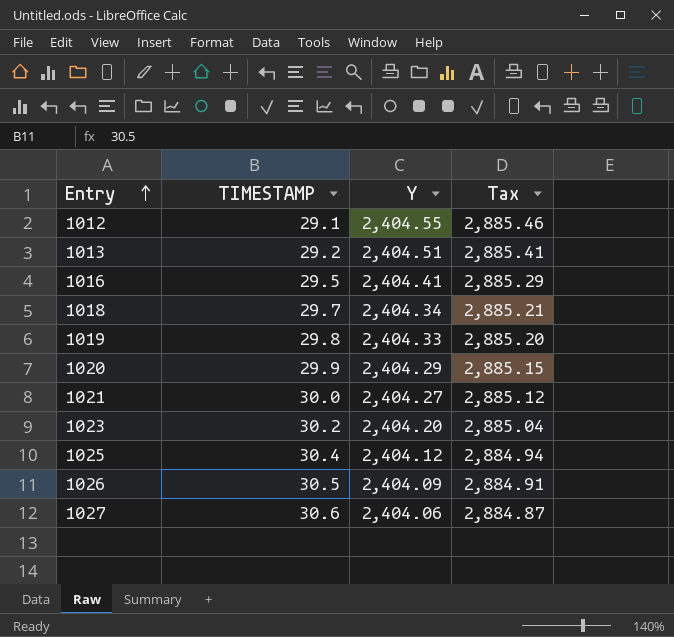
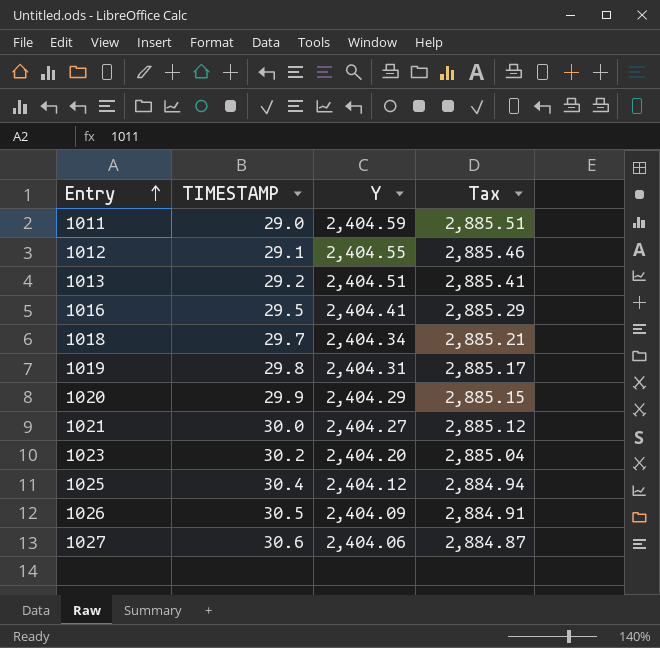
row 1011: none -> 29.0 | 2,404.59 | 2,885.51
1019 | Y: 2,404.33 -> 2,404.31
1019 | Tax: 2,885.20 -> 2,885.17

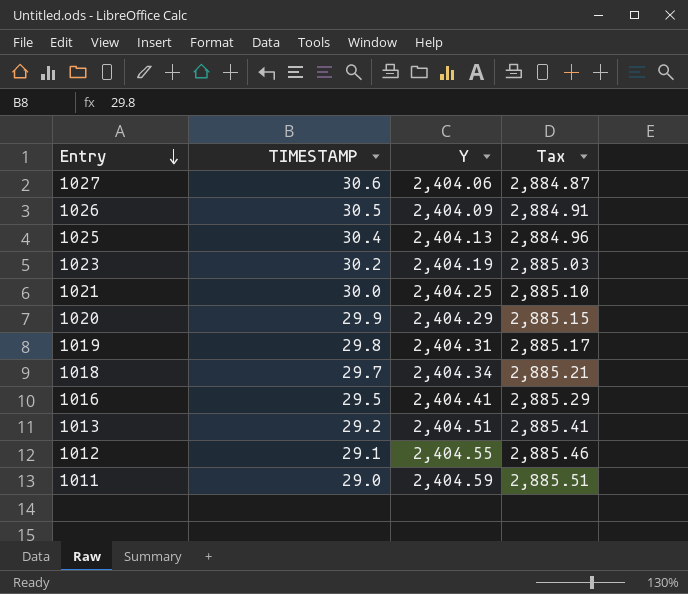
row order: Entry ascending -> Entry descending
1025 | Y: 2,404.12 -> 2,404.13
1025 | Tax: 2,884.94 -> 2,884.96
1023 | Y: 2,404.20 -> 2,404.19
1023 | Tax: 2,885.04 -> 2,885.03
1021 | Y: 2,404.27 -> 2,404.25
1021 | Tax: 2,885.12 -> 2,885.10

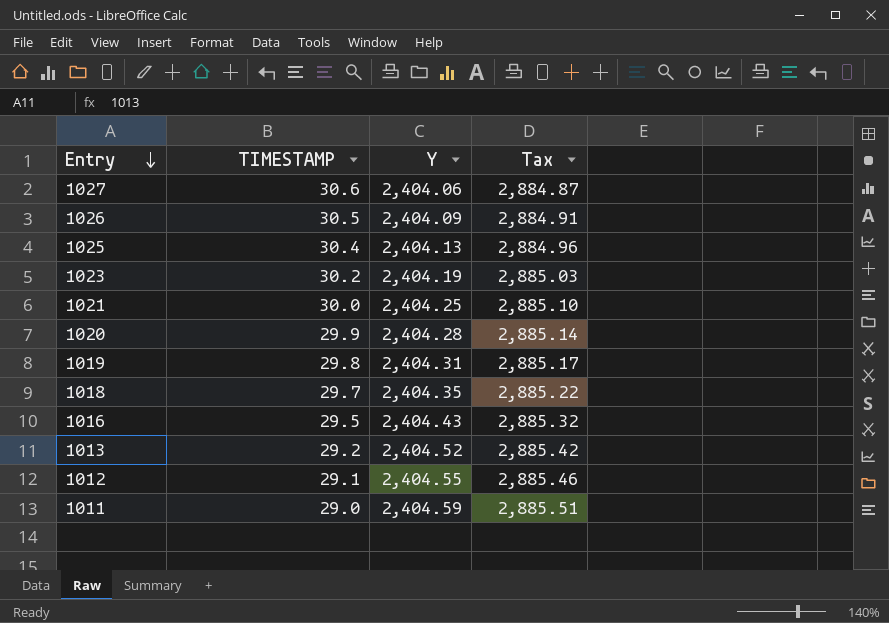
1020 | Y: 2,404.29 -> 2,404.28
1020 | Tax: 2,885.15 -> 2,885.14
1018 | Y: 2,404.34 -> 2,404.35
1018 | Tax: 2,885.21 -> 2,885.22
1016 | Y: 2,404.41 -> 2,404.43
1016 | Tax: 2,885.29 -> 2,885.32
1013 | Y: 2,404.51 -> 2,404.52
1013 | Tax: 2,885.41 -> 2,885.42

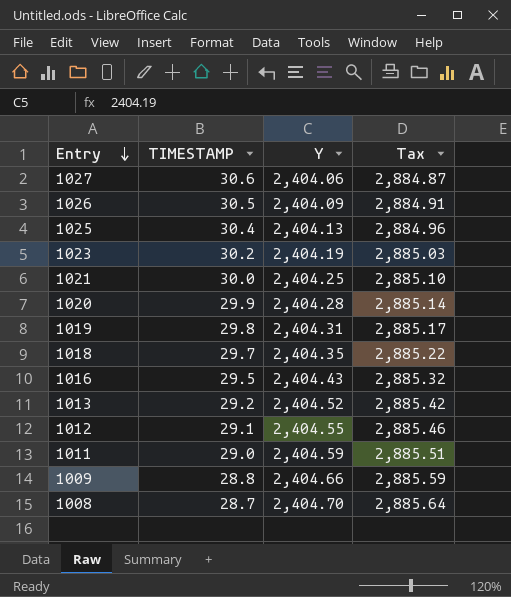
row 1009: none -> 28.8 | 2,404.66 | 2,885.59
row 1008: none -> 28.7 | 2,404.70 | 2,885.64

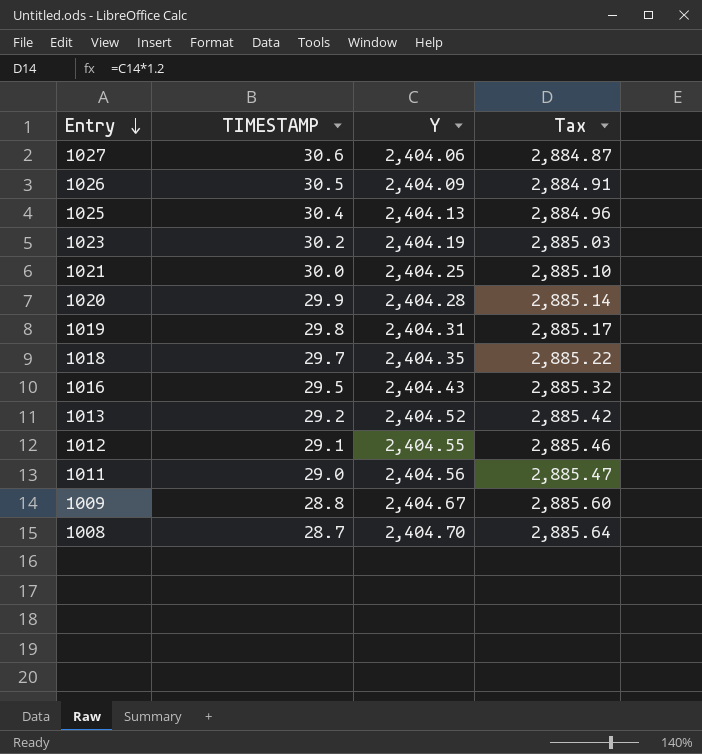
1011 | Y: 2,404.59 -> 2,404.56
1011 | Tax: 2,885.51 -> 2,885.47
1009 | Y: 2,404.66 -> 2,404.67
1009 | Tax: 2,885.59 -> 2,885.60

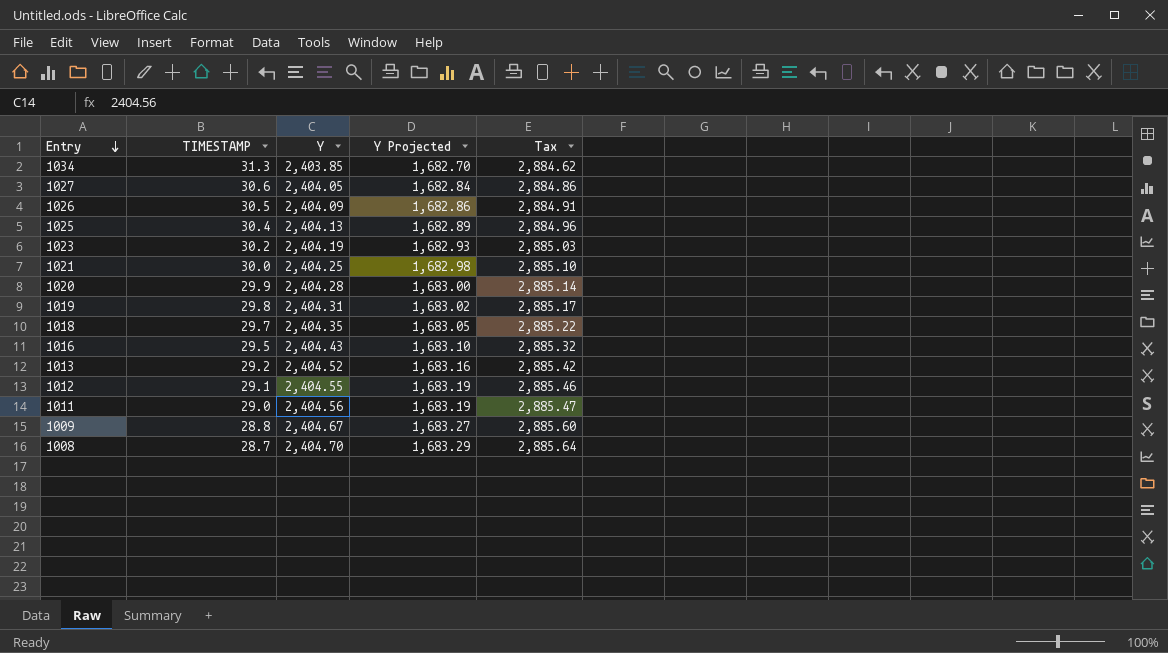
column Y Projected | formula: none -> [Y] * 0.7
row 1034: none -> 31.3 | 2,403.85 | 1,682.70 | 2,884.62
1027 | Y: 2,404.06 -> 2,404.05
1027 | Tax: 2,884.87 -> 2,884.86

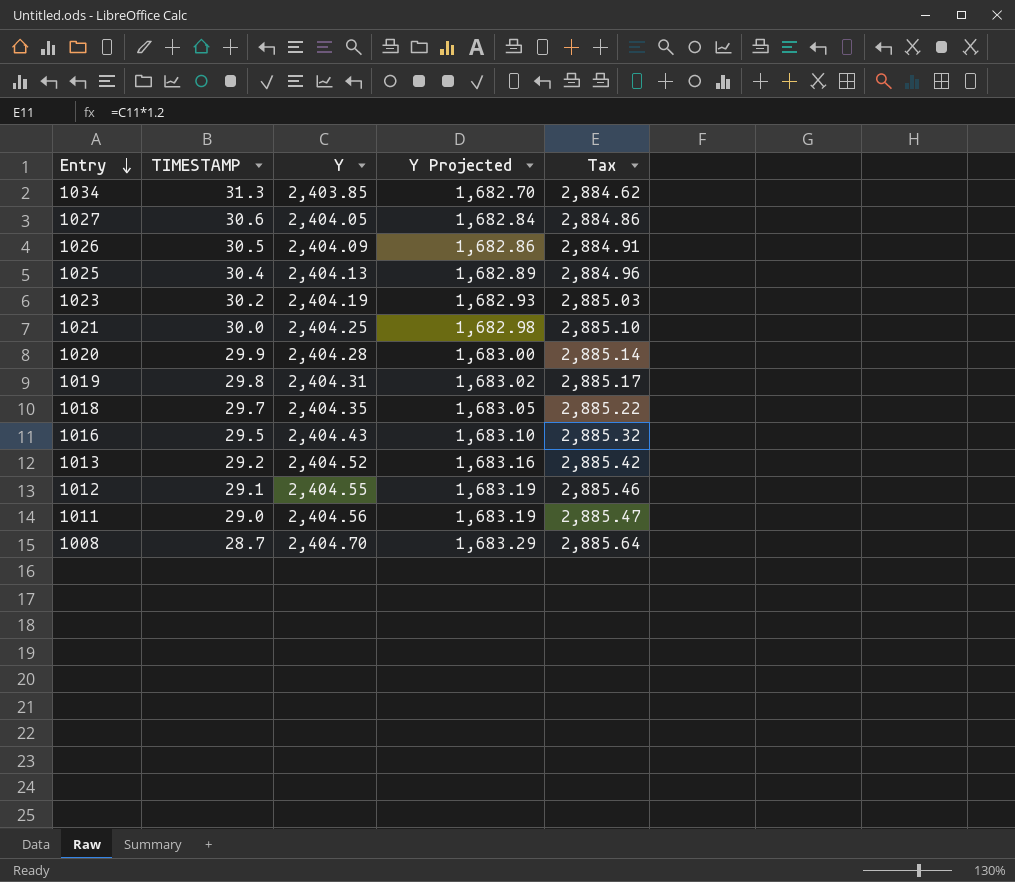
row 1009: 28.8 | 2,404.67 | 1,683.27 | 2,885.60 -> none

